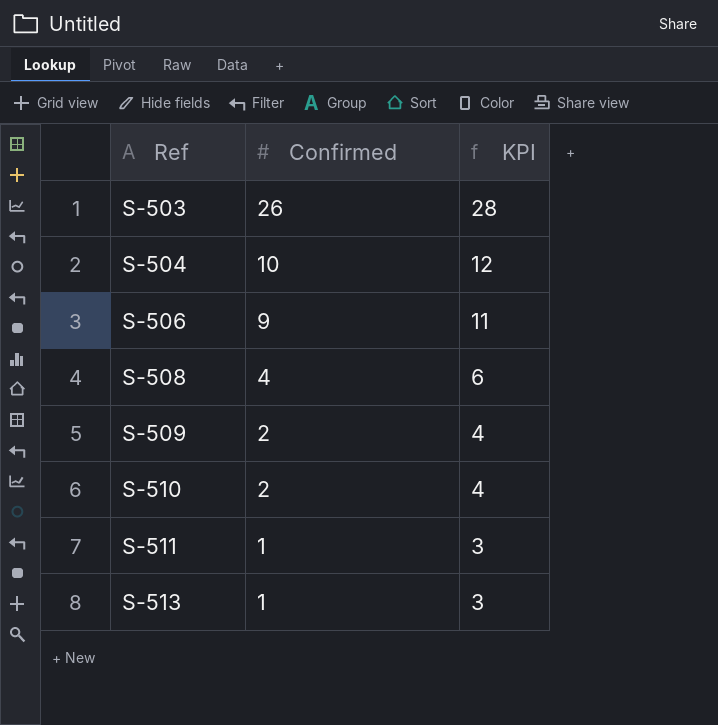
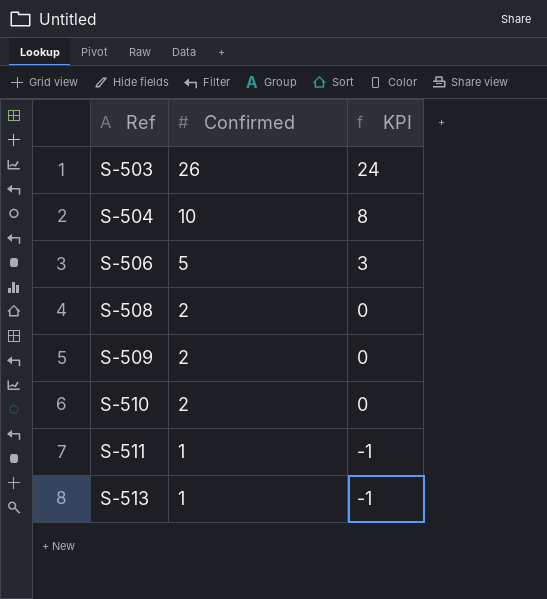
column KPI | formula: [Confirmed] + 2 -> [Confirmed] - 2
S-506 | Confirmed: 9 -> 5
S-508 | Confirmed: 4 -> 2

